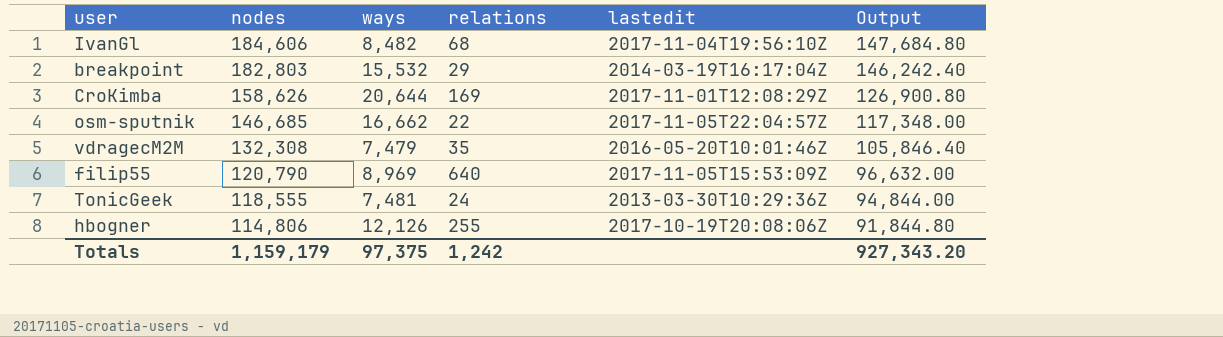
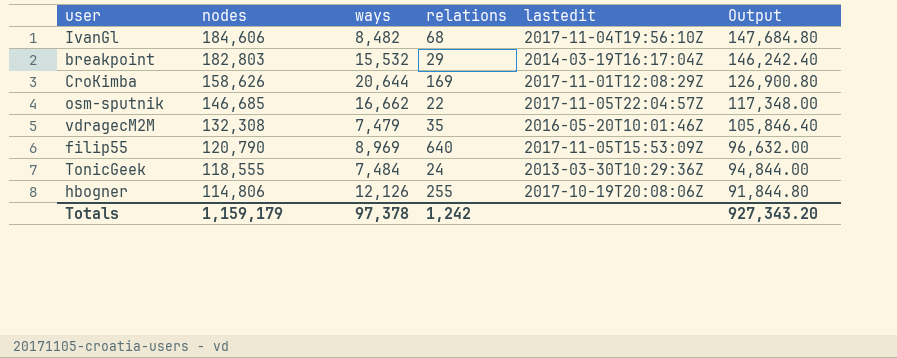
TonicGeek | ways: 7,481 -> 7,484
Totals | ways: 97,375 -> 97,378

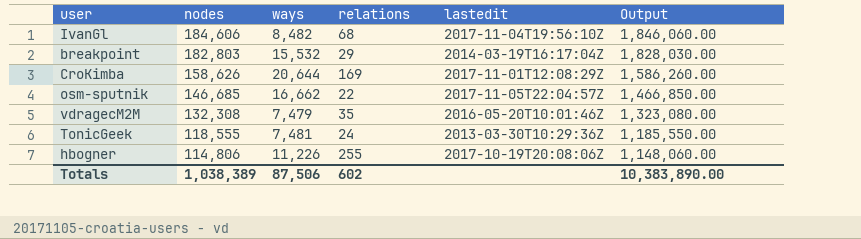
column Output | formula: [nodes] * 0.8 -> [nodes] * 10
row filip55: 120,790 | 8,969 | 640 | 2017-11-05T15:53:09Z | 96,632.00 -> none
TonicGeek | ways: 7,484 -> 7,481
hbogner | ways: 12,126 -> 11,226
Totals | nodes: 1,159,179 -> 1,038,389
Totals | ways: 97,378 -> 87,506
Totals | relations: 1,242 -> 602
Totals | Output: 927,343.20 -> 10,383,890.00

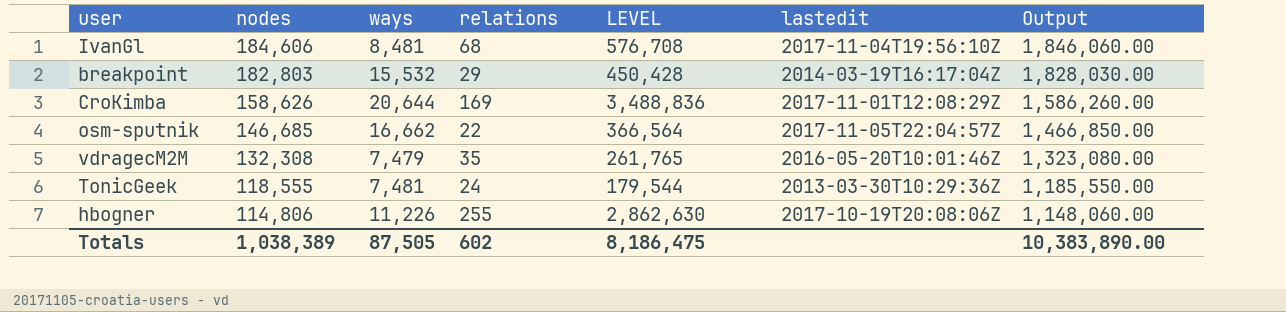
column LEVEL | formula: none -> [ways] * [relations]
IvanGl | ways: 8,482 -> 8,481
Totals | ways: 87,506 -> 87,505

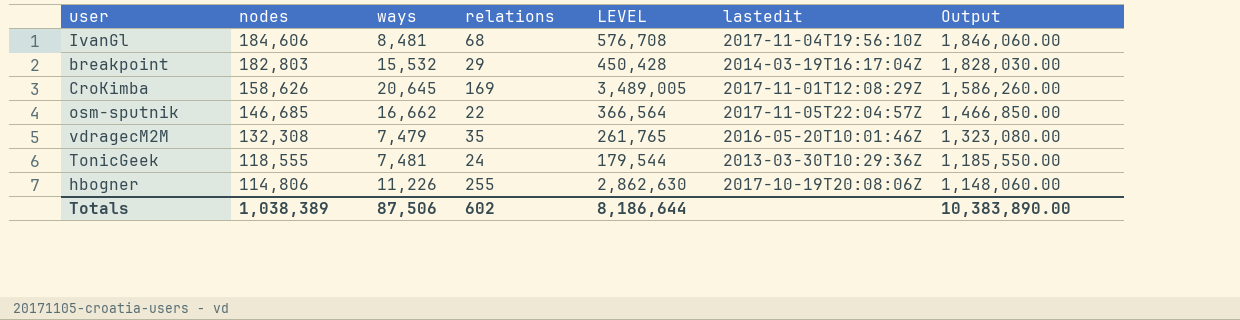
CroKimba | ways: 20,644 -> 20,645
CroKimba | LEVEL: 3,488,836 -> 3,489,005
Totals | ways: 87,505 -> 87,506
Totals | LEVEL: 8,186,475 -> 8,186,644

